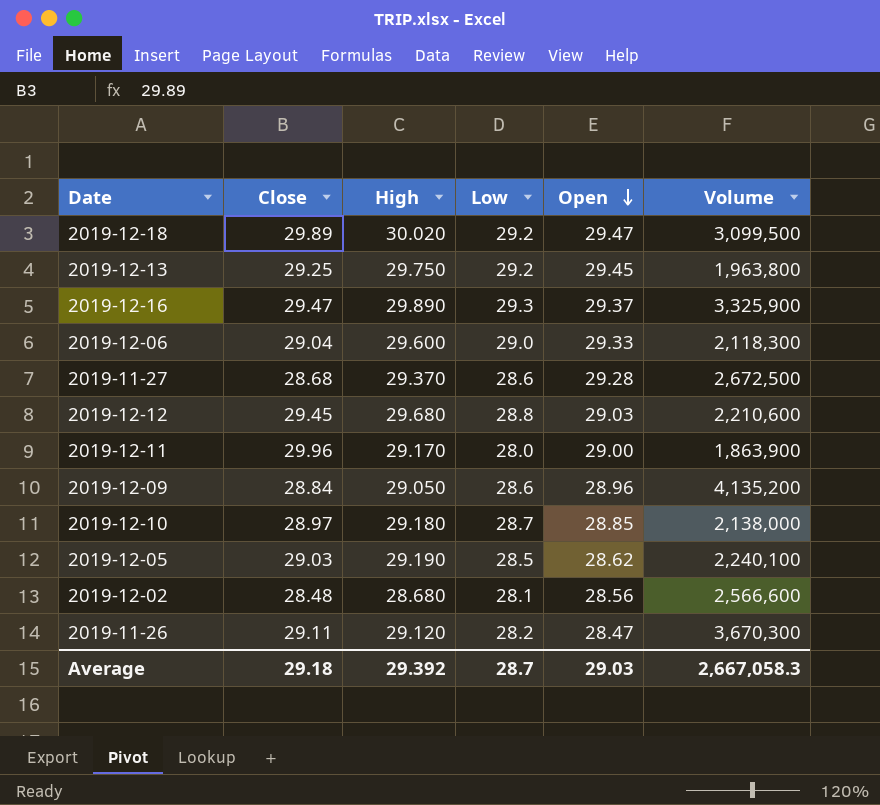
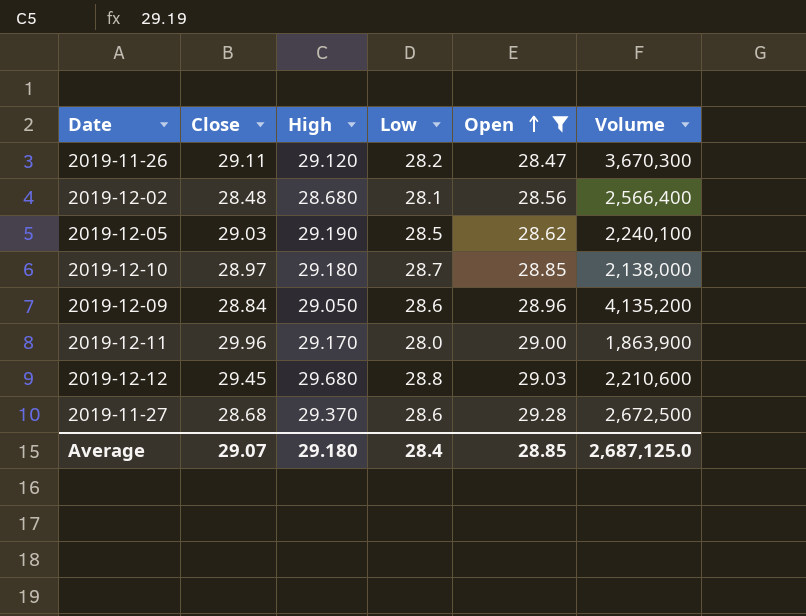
filter: none -> Open <= 29.28
row order: Open descending -> Open ascending
2019-12-02 | Volume: 2,566,600 -> 2,566,400
Average | Close: 29.18 -> 29.07
Average | High: 29.392 -> 29.180
Average | Low: 28.7 -> 28.4
Average | Open: 29.03 -> 28.85
Average | Volume: 2,667,058.3 -> 2,687,125.0

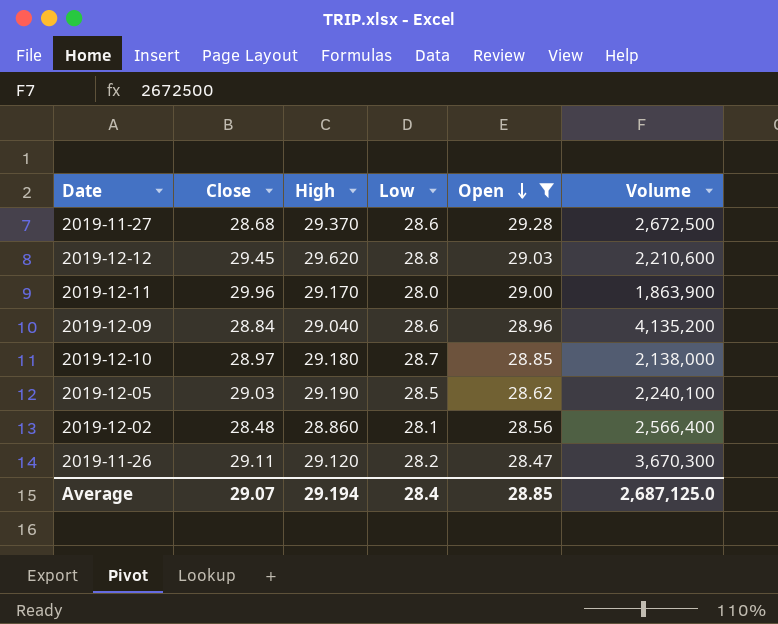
row order: Open ascending -> Open descending
2019-12-12 | High: 29.680 -> 29.620
2019-12-09 | High: 29.050 -> 29.040
2019-12-02 | High: 28.680 -> 28.860
Average | High: 29.180 -> 29.194

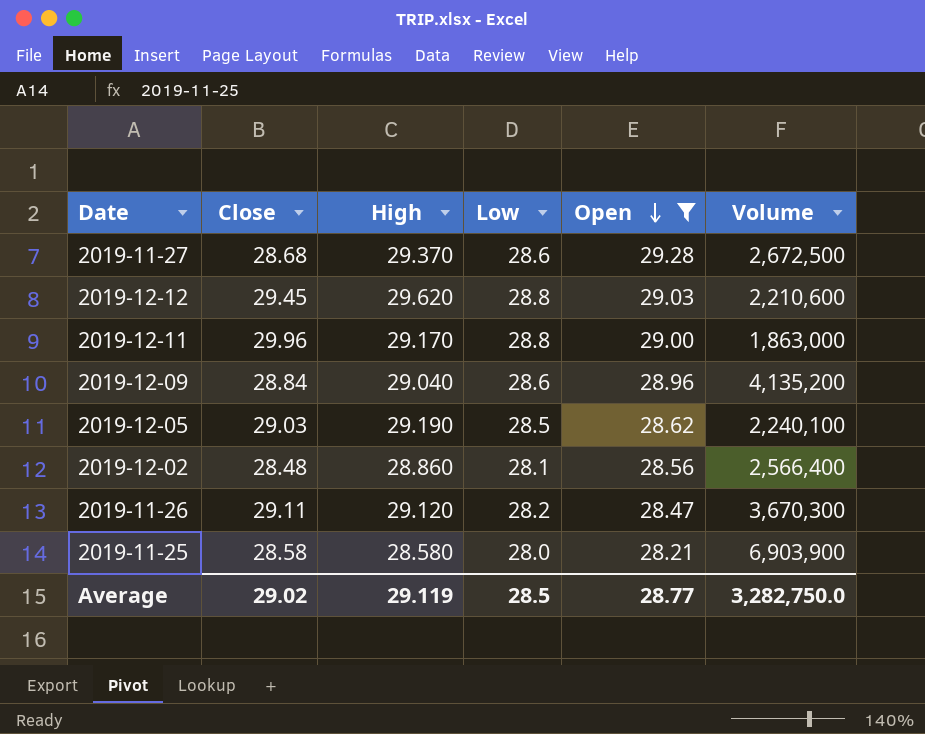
row 2019-12-10: 28.97 | 29.180 | 28.7 | 28.85 | 2,138,000 -> none
2019-12-11 | Low: 28.0 -> 28.8
2019-12-11 | Volume: 1,863,900 -> 1,863,000
row 2019-11-25: none -> 28.58 | 28.580 | 28.0 | 28.21 | 6,903,900
Average | Close: 29.07 -> 29.02
Average | High: 29.194 -> 29.119
Average | Low: 28.4 -> 28.5
Average | Open: 28.85 -> 28.77
Average | Volume: 2,687,125.0 -> 3,282,750.0

